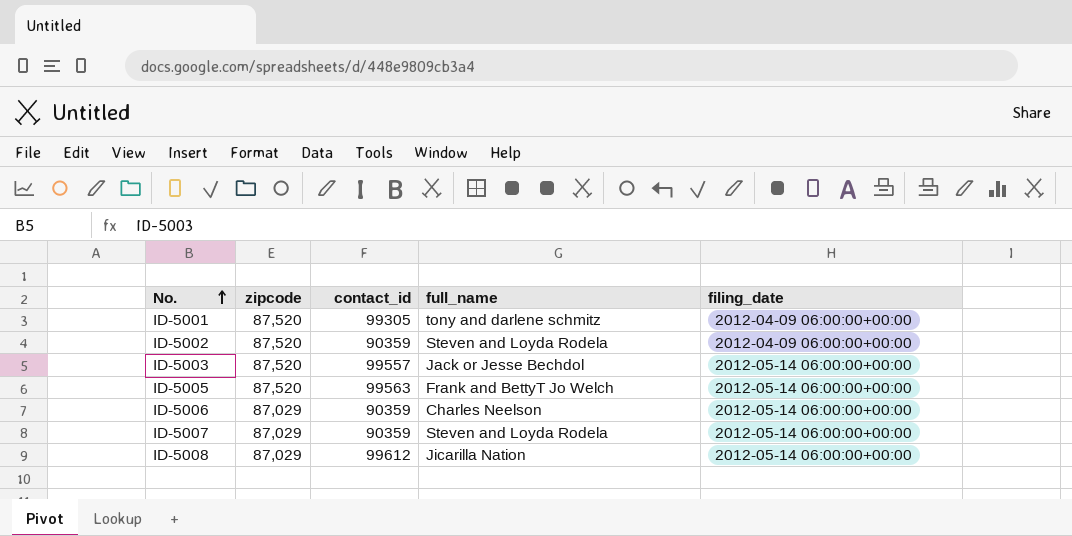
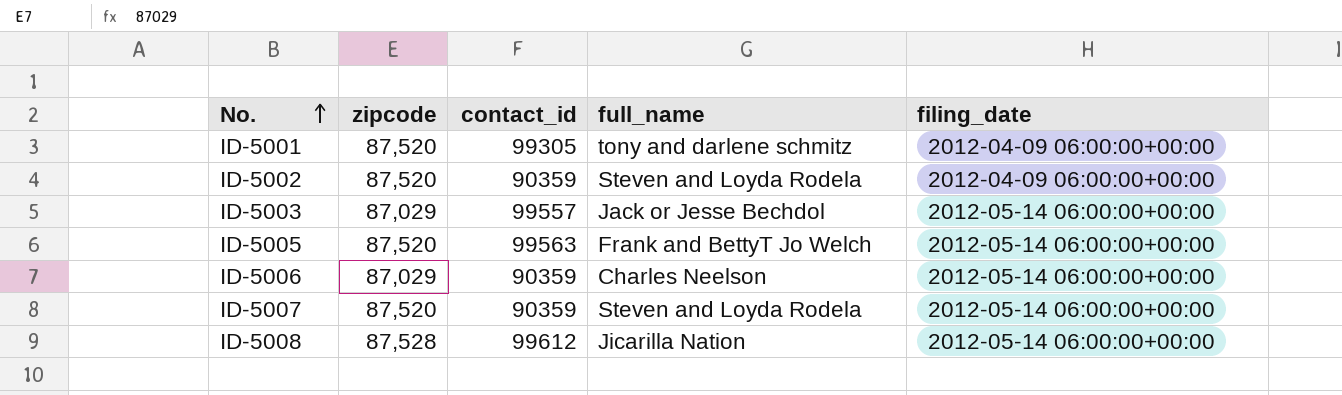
ID-5003 | zipcode: 87,520 -> 87,029
ID-5007 | zipcode: 87,029 -> 87,520
ID-5008 | zipcode: 87,029 -> 87,528

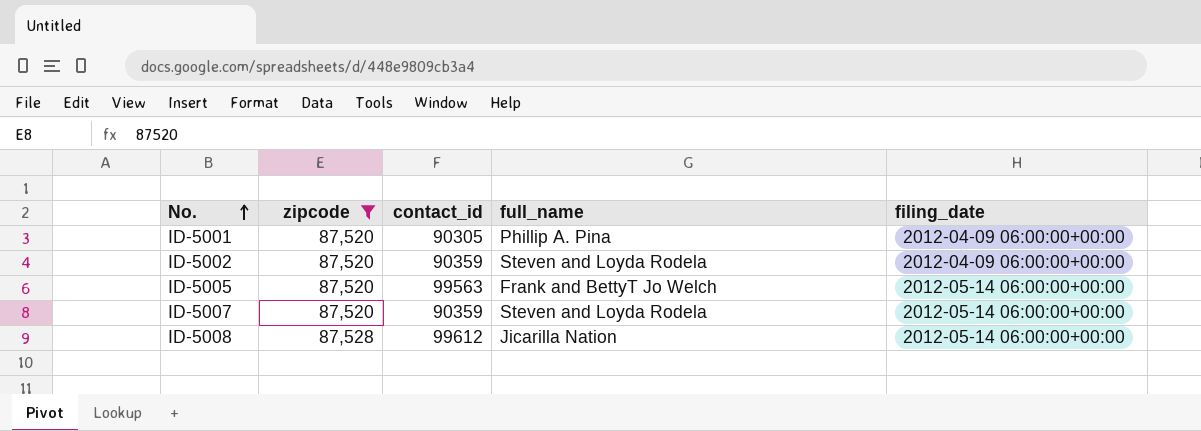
filter: none -> zipcode != 87,029
ID-5001 | contact_id: 99305 -> 90305
ID-5001 | full_name: tony and darlene schmitz -> Phillip A. Pina

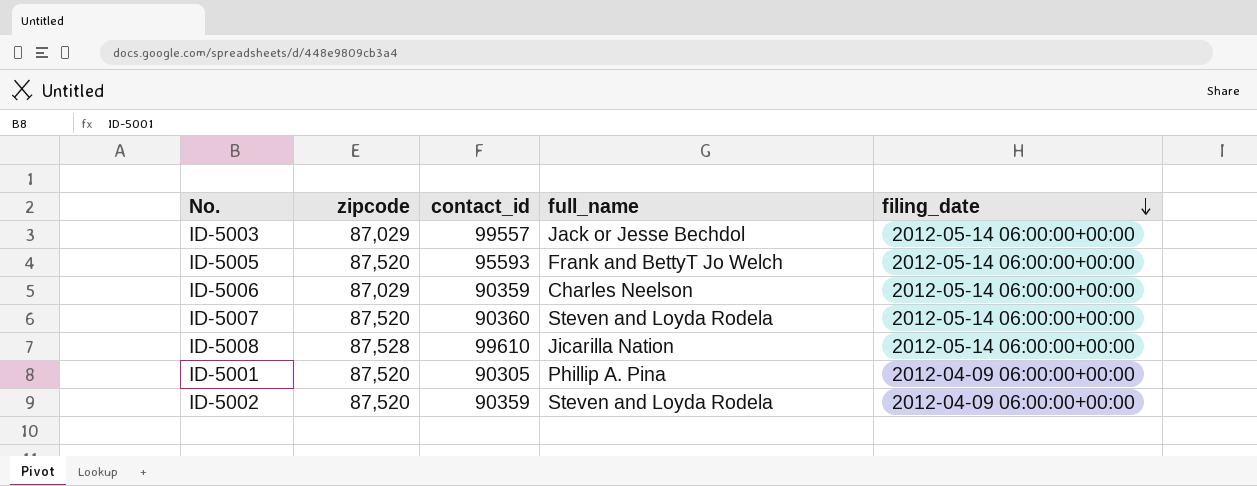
filter: zipcode != 87,029 -> none
row order: No. ascending -> filing_date descending
ID-5005 | contact_id: 99563 -> 95593
ID-5007 | contact_id: 90359 -> 90360
ID-5008 | contact_id: 99612 -> 99610

